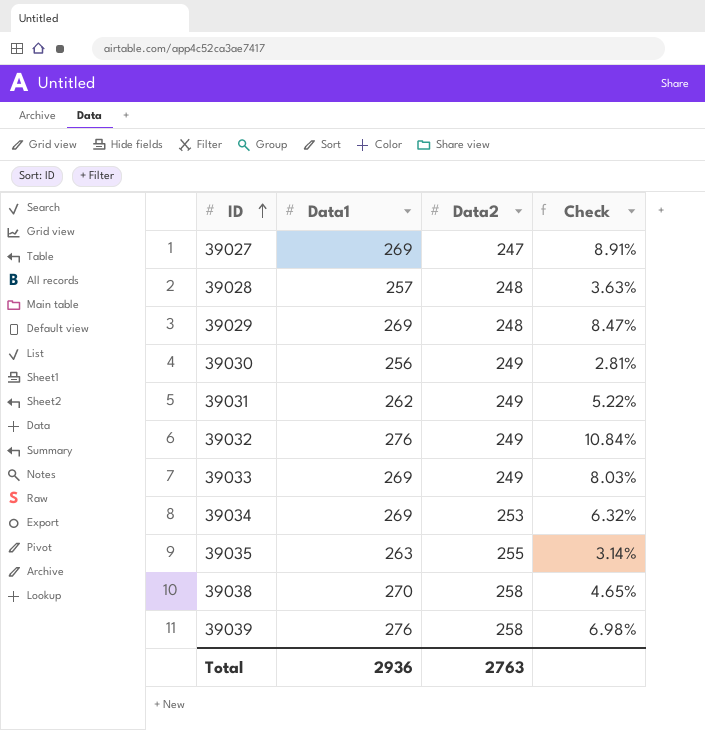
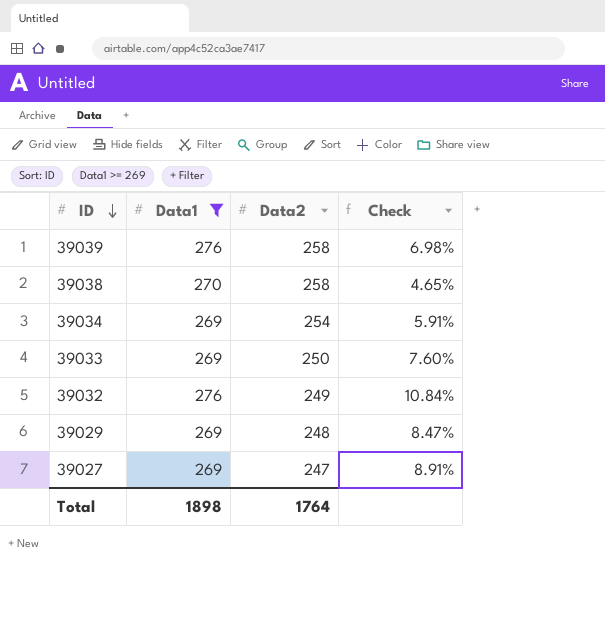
filter: none -> Data1 >= 269
row order: ID ascending -> ID descending
39034 | Data2: 253 -> 254
39034 | Check: 6.32% -> 5.91%
39033 | Data2: 249 -> 250
39033 | Check: 8.03% -> 7.60%
Total | Data1: 2936 -> 1898
Total | Data2: 2763 -> 1764

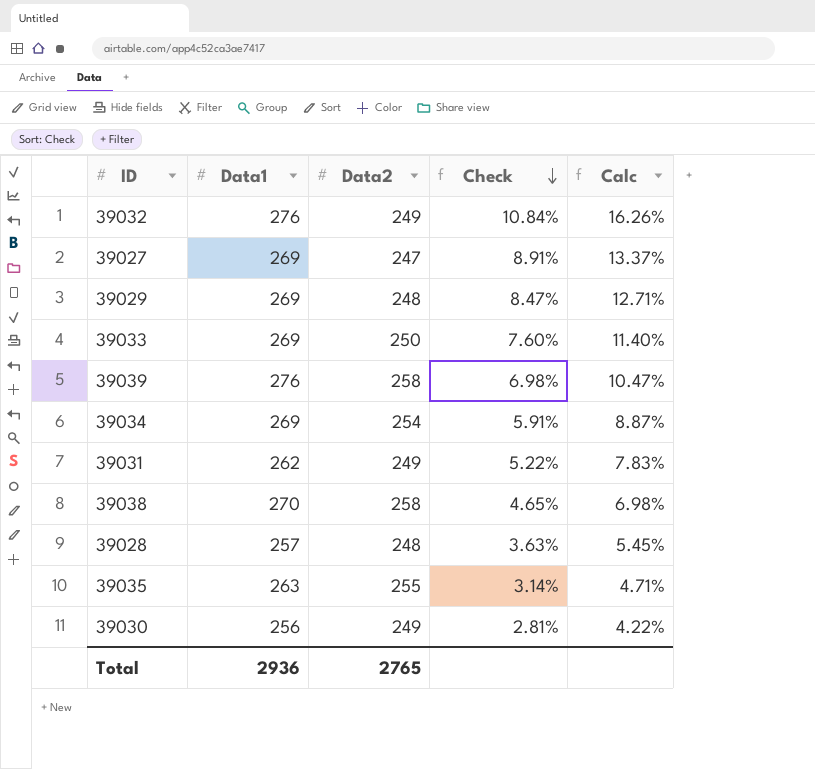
filter: Data1 >= 269 -> none
row order: ID descending -> Check descending
column Calc | formula: none -> [Check] * 1.5
Total | Data1: 1898 -> 2936
Total | Data2: 1764 -> 2765

